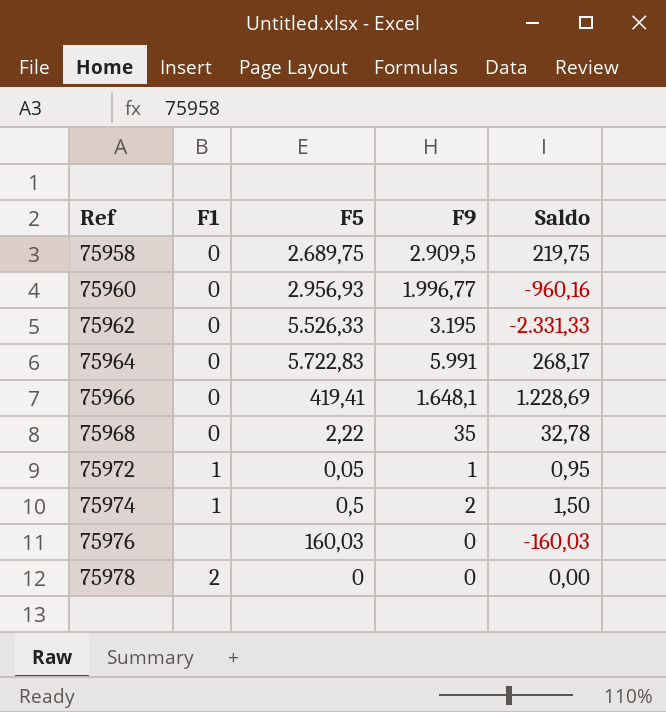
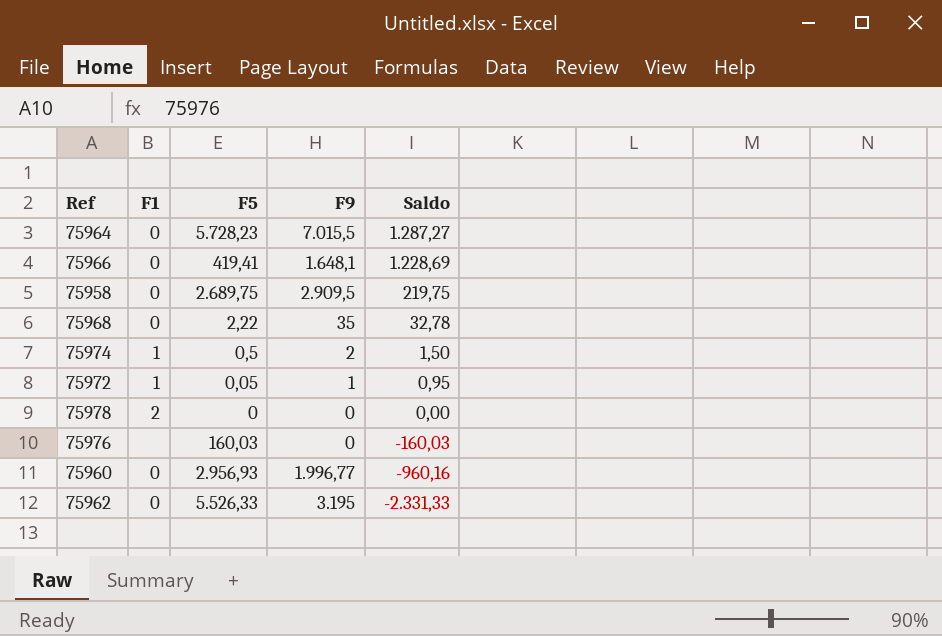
row order: Ref ascending -> Saldo descending
75964 | F5: 5.722,83 -> 5.728,23
75964 | F9: 5.991 -> 7.015,5
75964 | Saldo: 268,17 -> 1.287,27

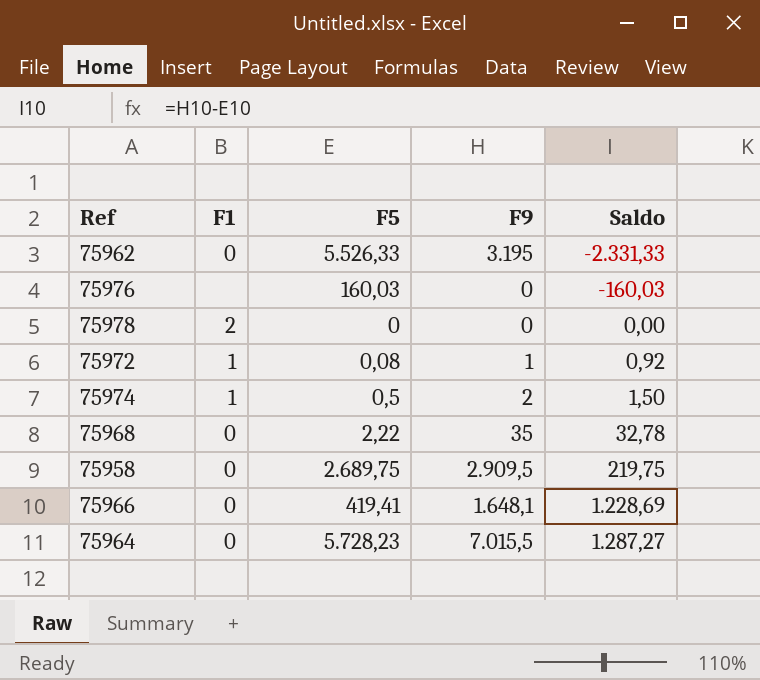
row order: Saldo descending -> Saldo ascending
row 75960: 0 | 2.956,93 | 1.996,77 | -960,16 -> none
75972 | F5: 0,05 -> 0,08
75972 | Saldo: 0,95 -> 0,92

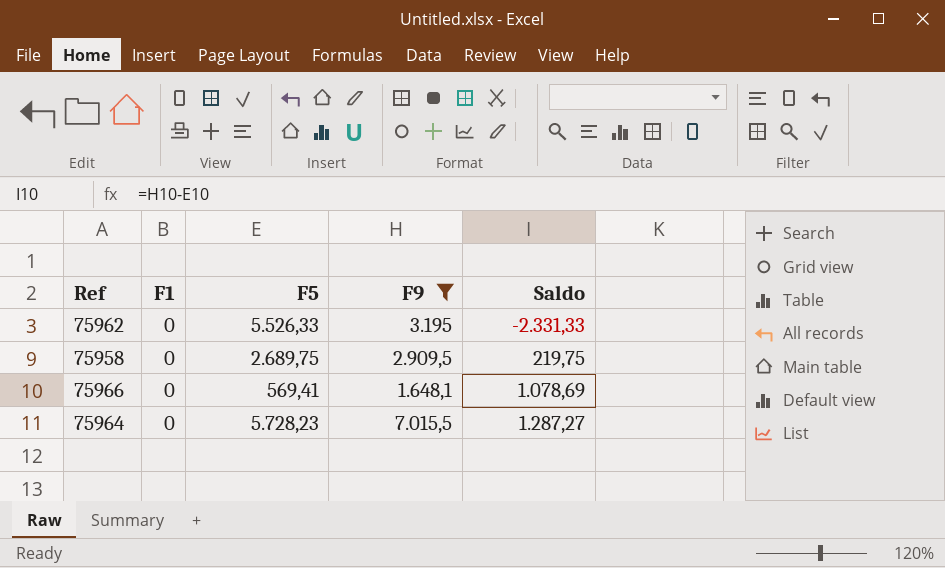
filter: none -> F9 >= 1.648,1
75966 | F5: 419,41 -> 569,41
75966 | Saldo: 1.228,69 -> 1.078,69

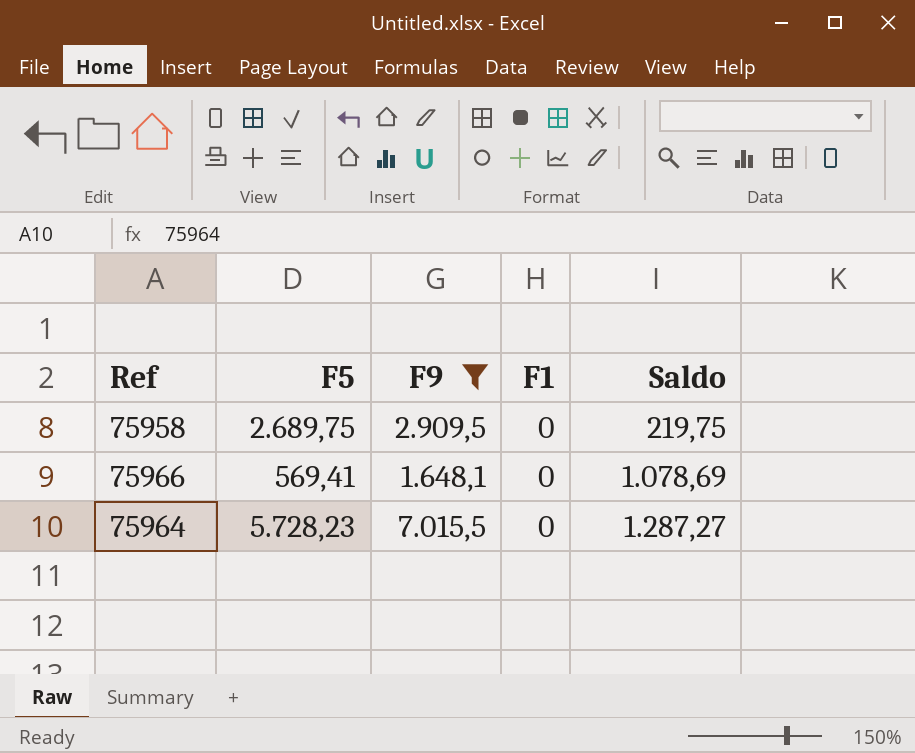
column F1 | position: 2 -> 4
row 75962: 0 | 5.526,33 | 3.195 | -2.331,33 -> none

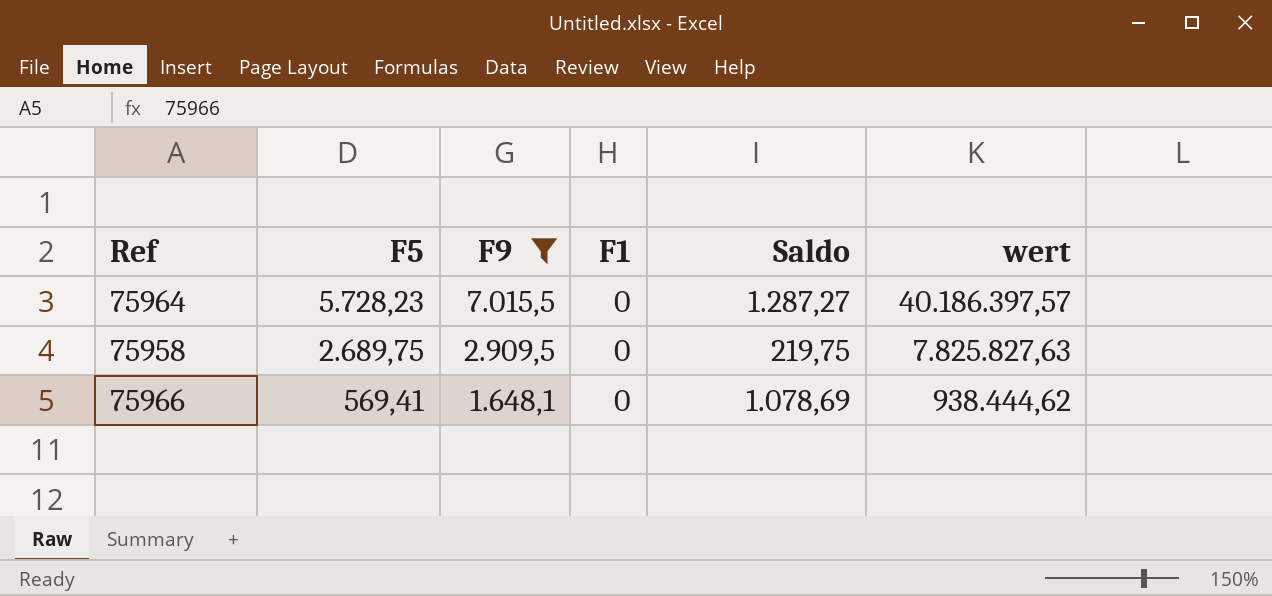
row order: Saldo ascending -> F5 descending
column wert | formula: none -> [F5] * [F9]

